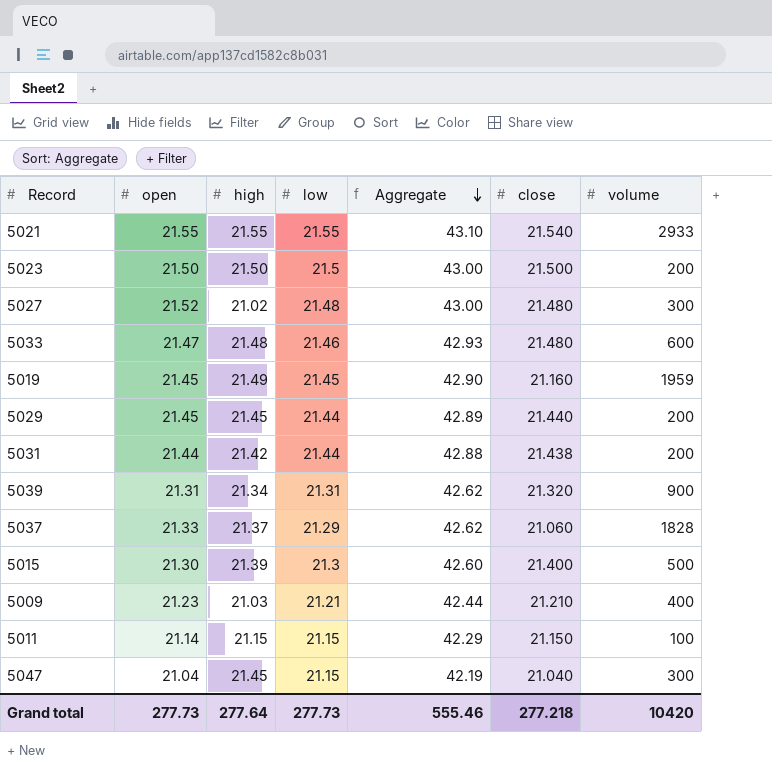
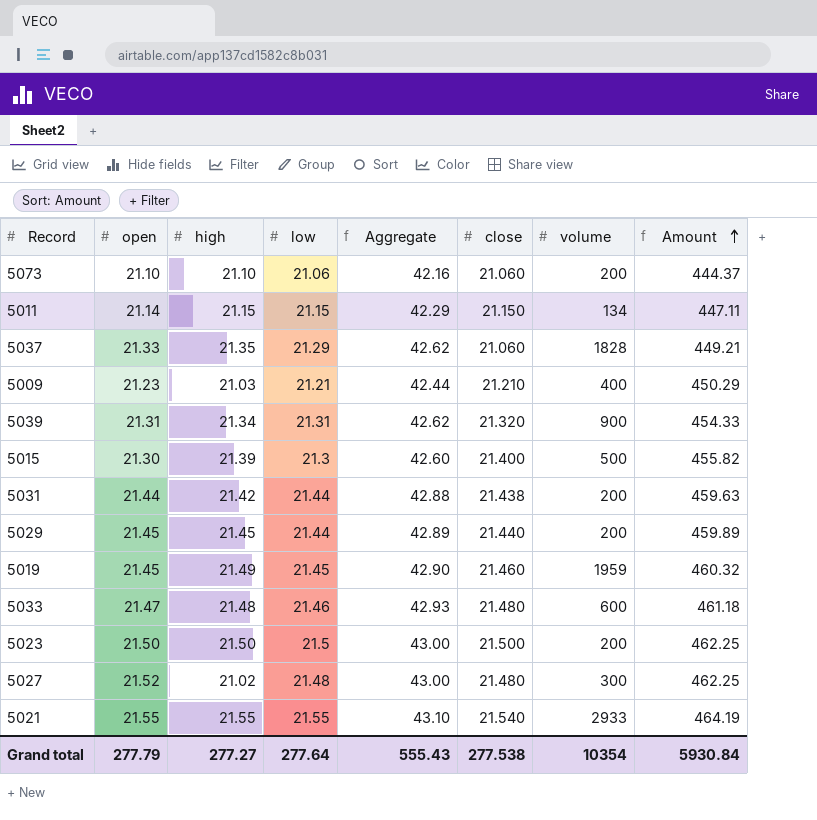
row order: Aggregate descending -> Amount ascending
column Amount | formula: none -> [open] * [close]
row 5047: 21.04 | 21.45 | 21.15 | 42.19 | 21.040 | 300 -> none
row 5073: none -> 21.10 | 21.10 | 21.06 | 42.16 | 21.060 | 200 | 444.37
5011 | volume: 100 -> 134
5037 | high: 21.37 -> 21.35
5019 | close: 21.160 -> 21.460
Grand total | open: 277.73 -> 277.79
Grand total | high: 277.64 -> 277.27
Grand total | low: 277.73 -> 277.64
Grand total | Aggregate: 555.46 -> 555.43
Grand total | close: 277.218 -> 277.538
Grand total | volume: 10420 -> 10354

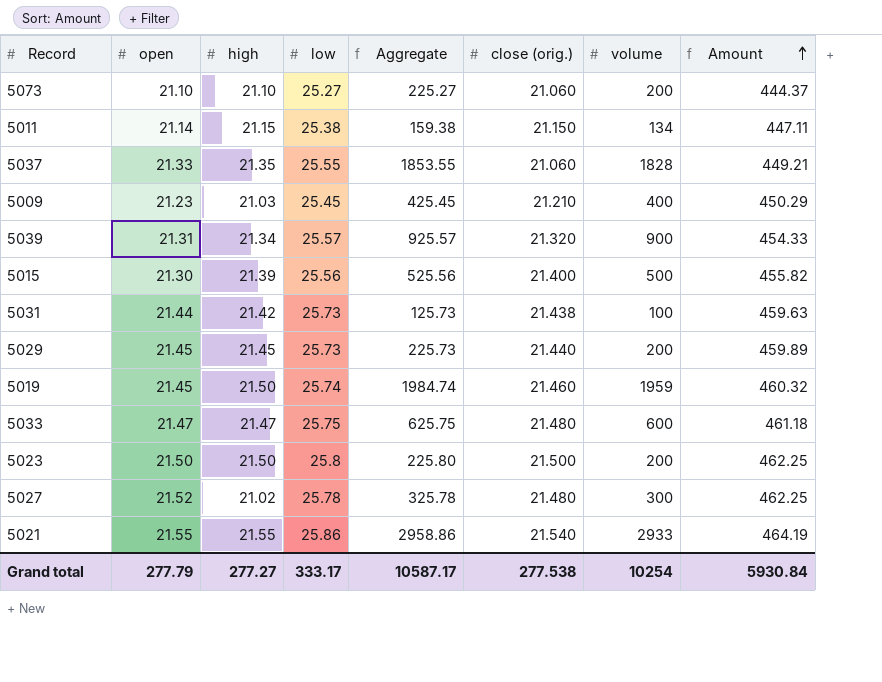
column Aggregate | formula: [open] + [low] -> [low] + [volume]
column name: close -> close (orig.)
5073 | low: 21.06 -> 25.27
5011 | low: 21.15 -> 25.38
5037 | low: 21.29 -> 25.55
5009 | low: 21.21 -> 25.45
5039 | low: 21.31 -> 25.57
5015 | low: 21.3 -> 25.56
5031 | low: 21.44 -> 25.73
5031 | volume: 200 -> 100
5029 | low: 21.44 -> 25.73
5019 | high: 21.49 -> 21.50
5019 | low: 21.45 -> 25.74
5033 | high: 21.48 -> 21.47
5033 | low: 21.46 -> 25.75
5023 | low: 21.5 -> 25.8
5027 | low: 21.48 -> 25.78
5021 | low: 21.55 -> 25.86
Grand total | low: 277.64 -> 333.17
Grand total | Aggregate: 555.43 -> 10587.17
Grand total | volume: 10354 -> 10254

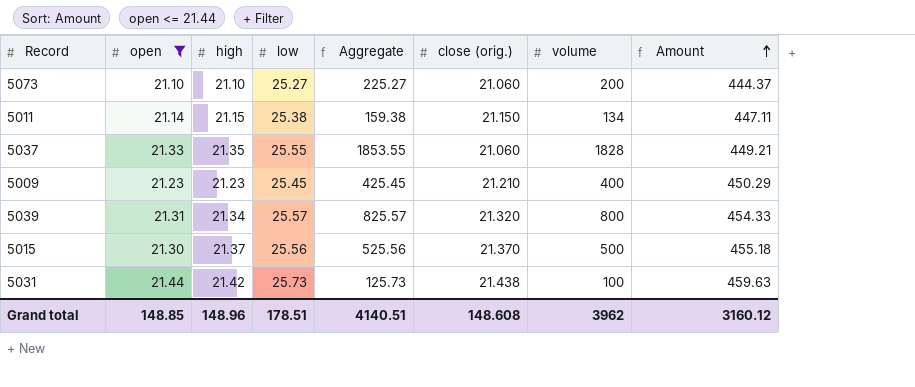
filter: none -> open <= 21.44
5009 | high: 21.03 -> 21.23
5039 | Aggregate: 925.57 -> 825.57
5039 | volume: 900 -> 800
5015 | high: 21.39 -> 21.37
5015 | close (orig.): 21.400 -> 21.370
5015 | Amount: 455.82 -> 455.18
Grand total | open: 277.79 -> 148.85
Grand total | high: 277.27 -> 148.96
Grand total | low: 333.17 -> 178.51
Grand total | Aggregate: 10587.17 -> 4140.51
Grand total | close (orig.): 277.538 -> 148.608
Grand total | volume: 10254 -> 3962
Grand total | Amount: 5930.84 -> 3160.12

